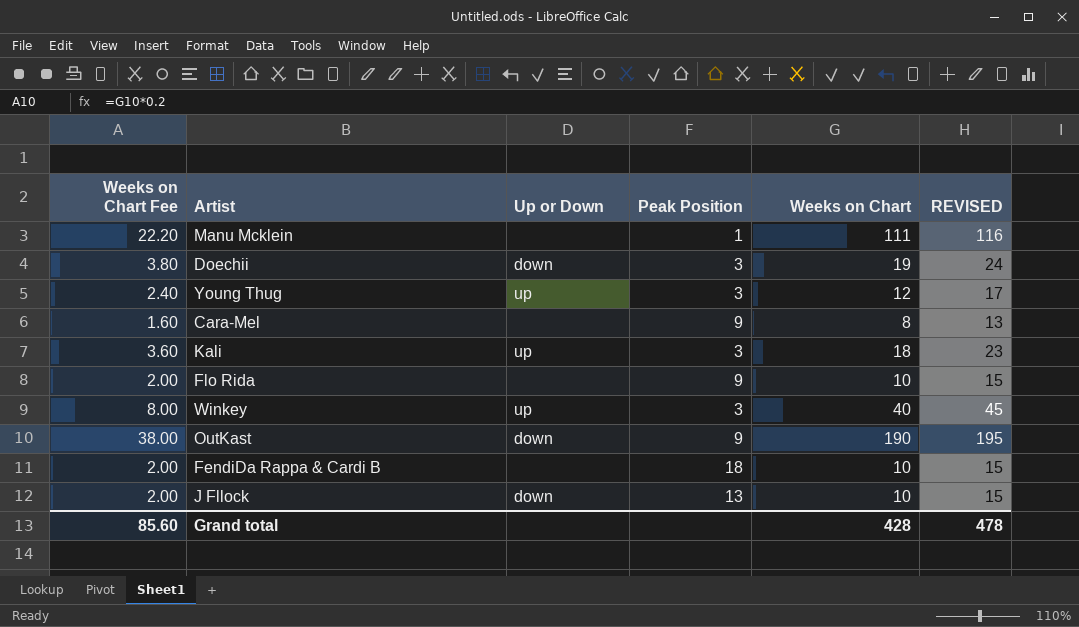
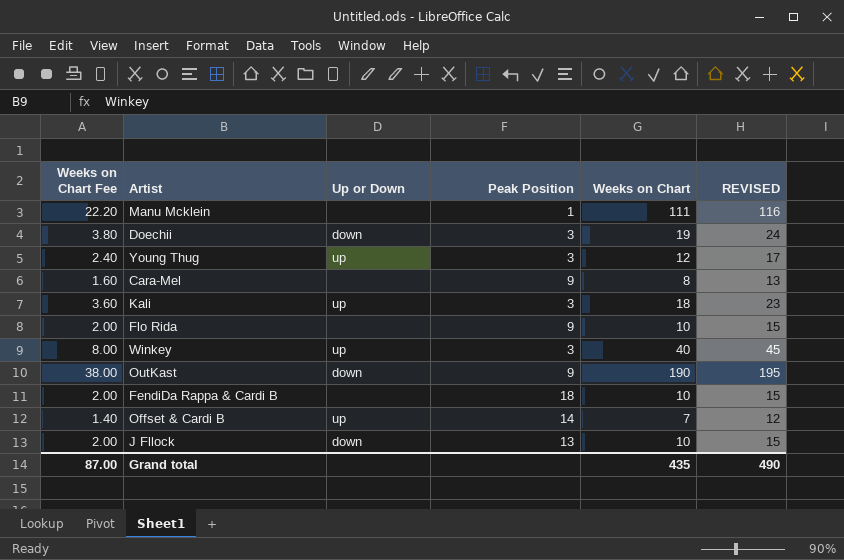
row Offset & Cardi B: none -> 1.40 | up | 14 | 7 | 12
Grand total | Weeks on Chart Fee: 85.60 -> 87.00
Grand total | Weeks on Chart: 428 -> 435
Grand total | REVISED: 478 -> 490

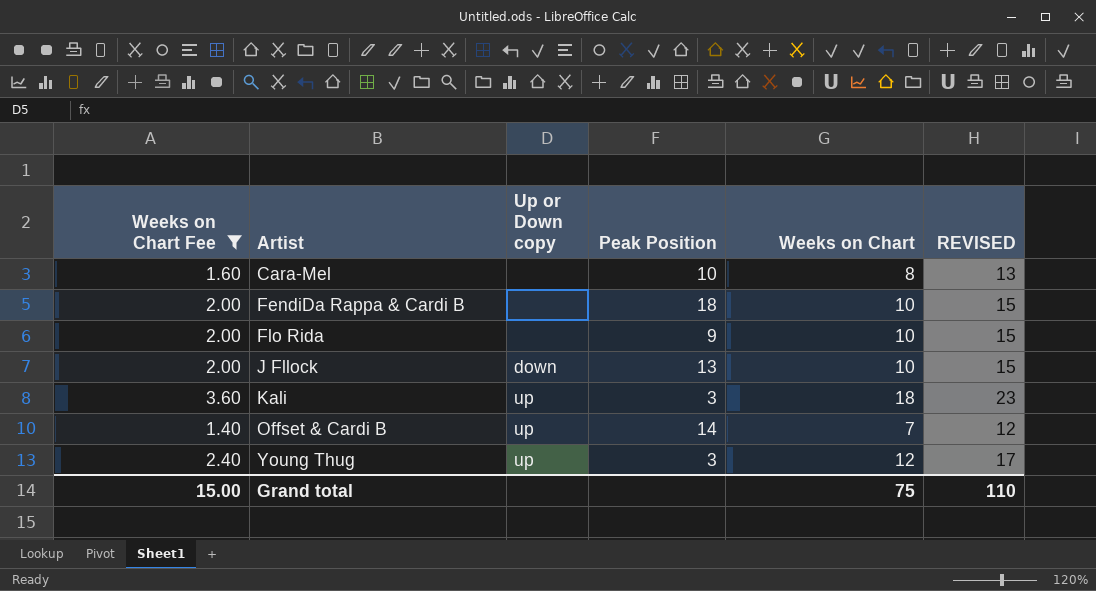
filter: none -> Weeks on Chart Fee <= 3.60
row order: none -> Artist ascending
column name: Up or Down -> Up or Down copy
Cara-Mel | Peak Position: 9 -> 10
Grand total | Weeks on Chart Fee: 87.00 -> 15.00
Grand total | Weeks on Chart: 435 -> 75
Grand total | REVISED: 490 -> 110

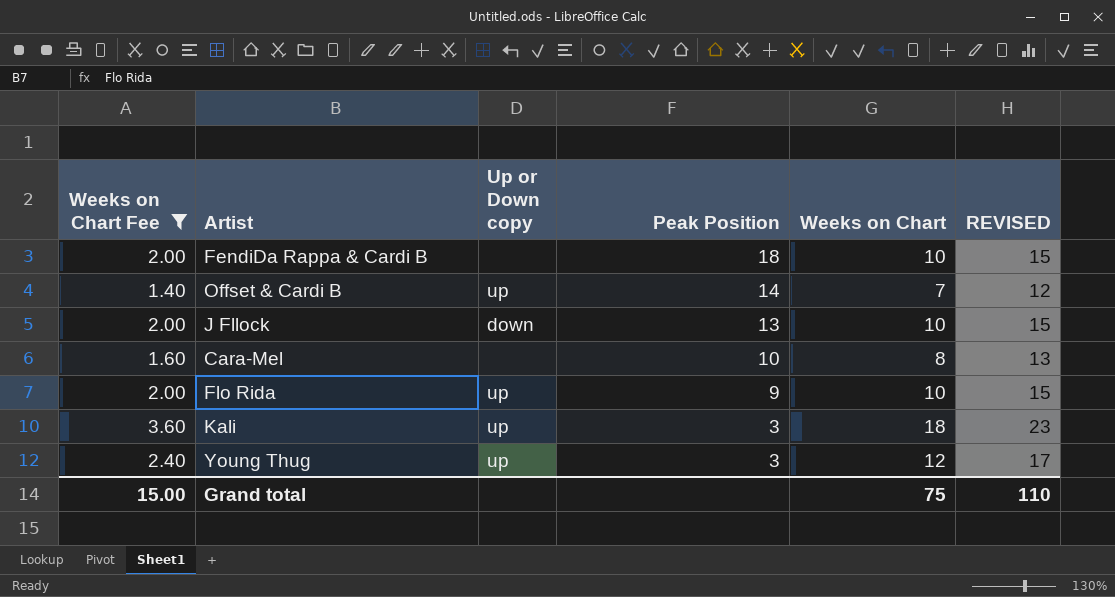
row order: Artist ascending -> Peak Position descending
Flo Rida | Up or Down copy: none -> up

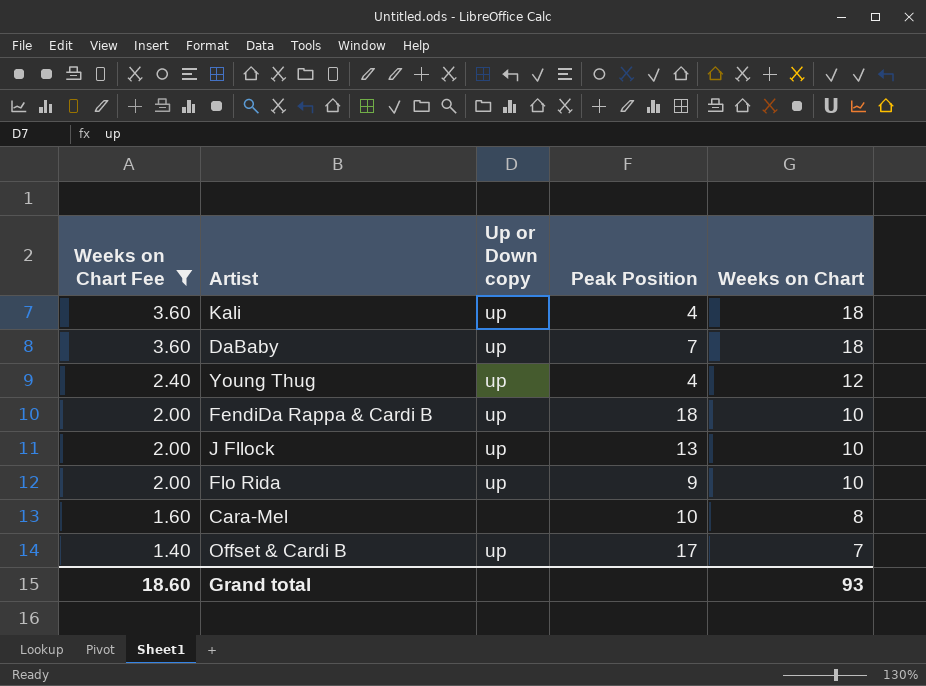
row order: Peak Position descending -> Weeks on Chart Fee descending
column REVISED | formula: [Weeks on Chart] + 5 -> none
Kali | Peak Position: 3 -> 4
row DaBaby: none -> 3.60 | up | 7 | 18
Young Thug | Peak Position: 3 -> 4
FendiDa Rappa & Cardi B | Up or Down copy: none -> up
J Fllock | Up or Down copy: down -> up
Offset & Cardi B | Peak Position: 14 -> 17
Grand total | Weeks on Chart Fee: 15.00 -> 18.60
Grand total | Weeks on Chart: 75 -> 93

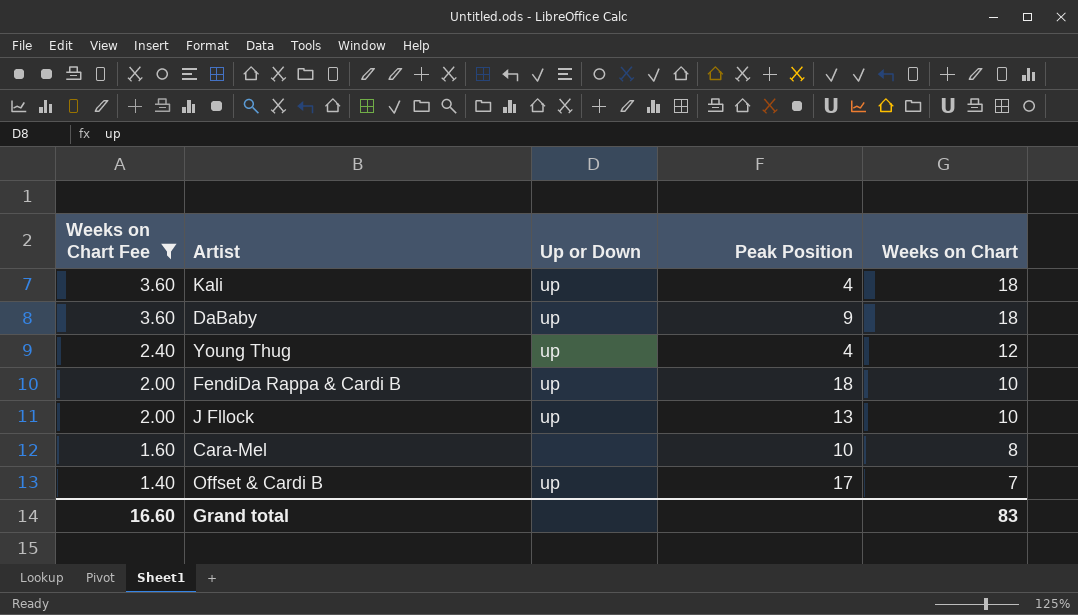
column name: Up or Down copy -> Up or Down
row Flo Rida: 2.00 | up | 9 | 10 -> none
DaBaby | Peak Position: 7 -> 9
Grand total | Weeks on Chart Fee: 18.60 -> 16.60
Grand total | Weeks on Chart: 93 -> 83

